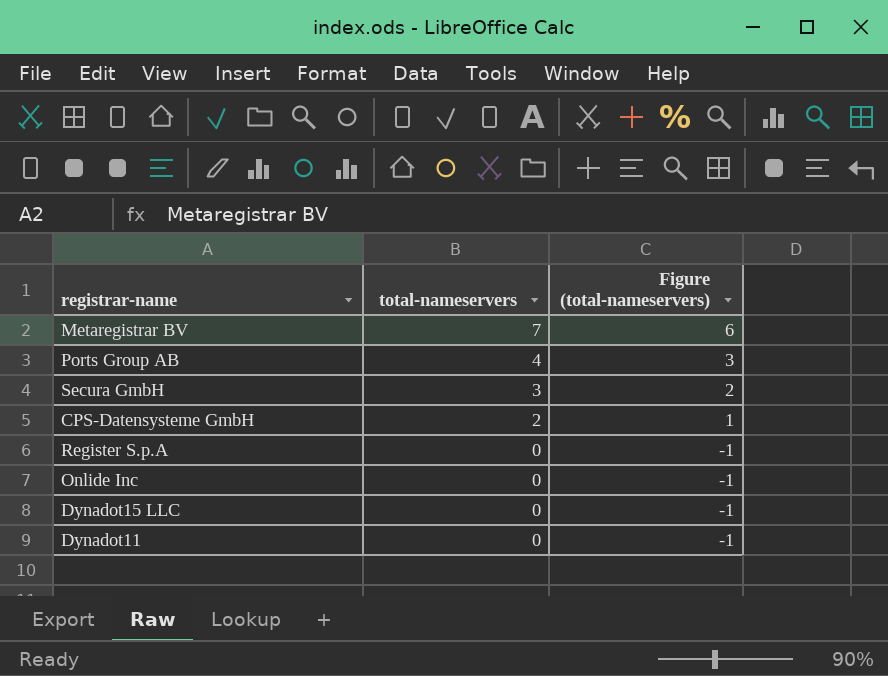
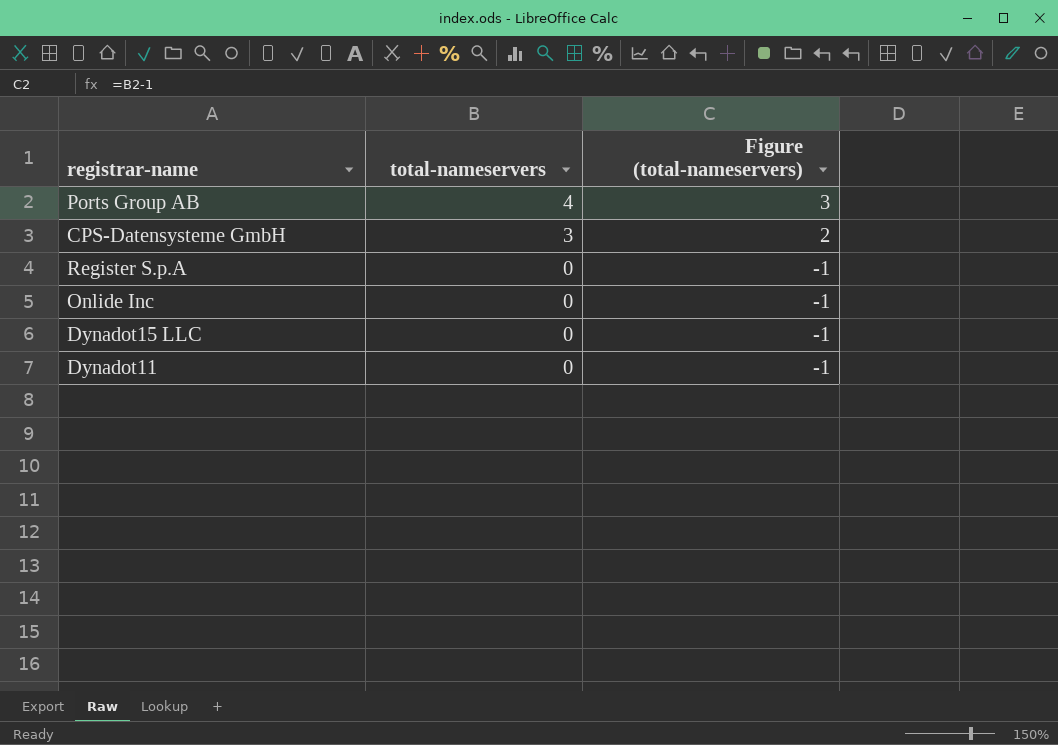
row Metaregistrar BV: 7 | 6 -> none
row Secura GmbH: 3 | 2 -> none
CPS-Datensysteme GmbH | total-nameservers: 2 -> 3
CPS-Datensysteme GmbH | Figure (total-nameservers): 1 -> 2

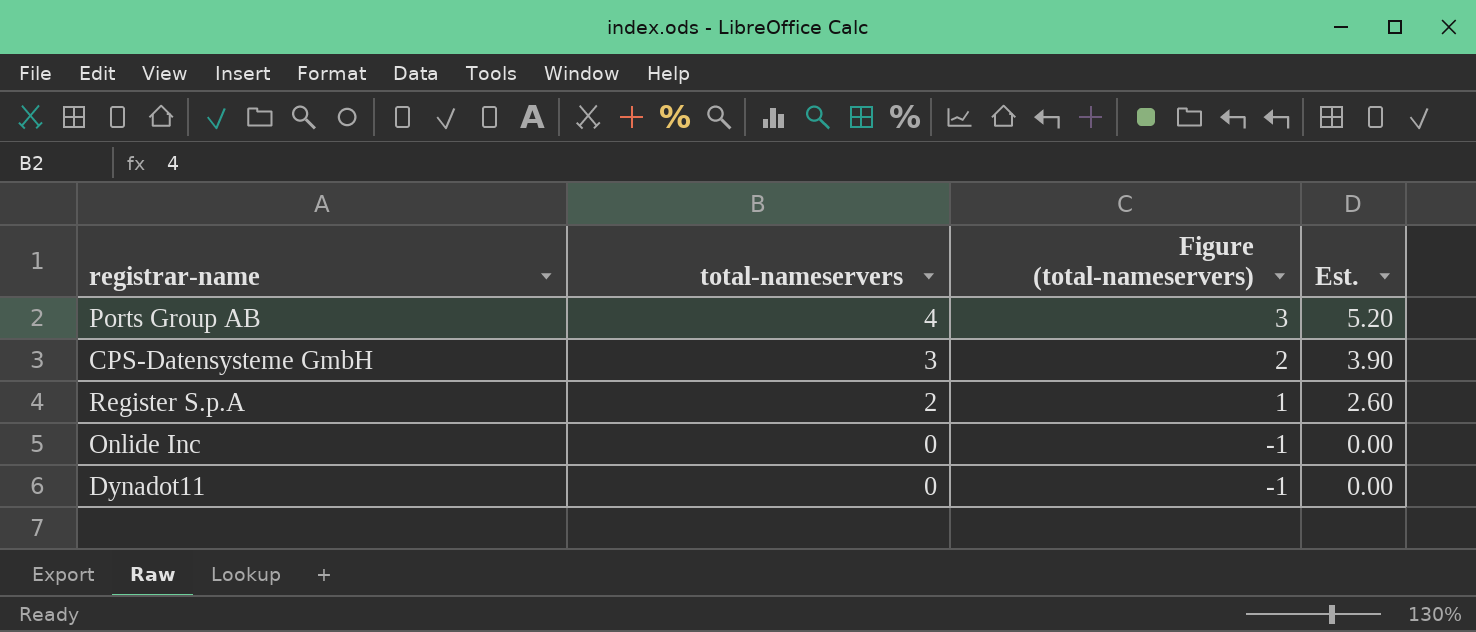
column Est. | formula: none -> [total-nameservers] * 1.3
row Dynadot15 LLC: 0 | -1 -> none
Register S.p.A | total-nameservers: 0 -> 2
Register S.p.A | Figure (total-nameservers): -1 -> 1

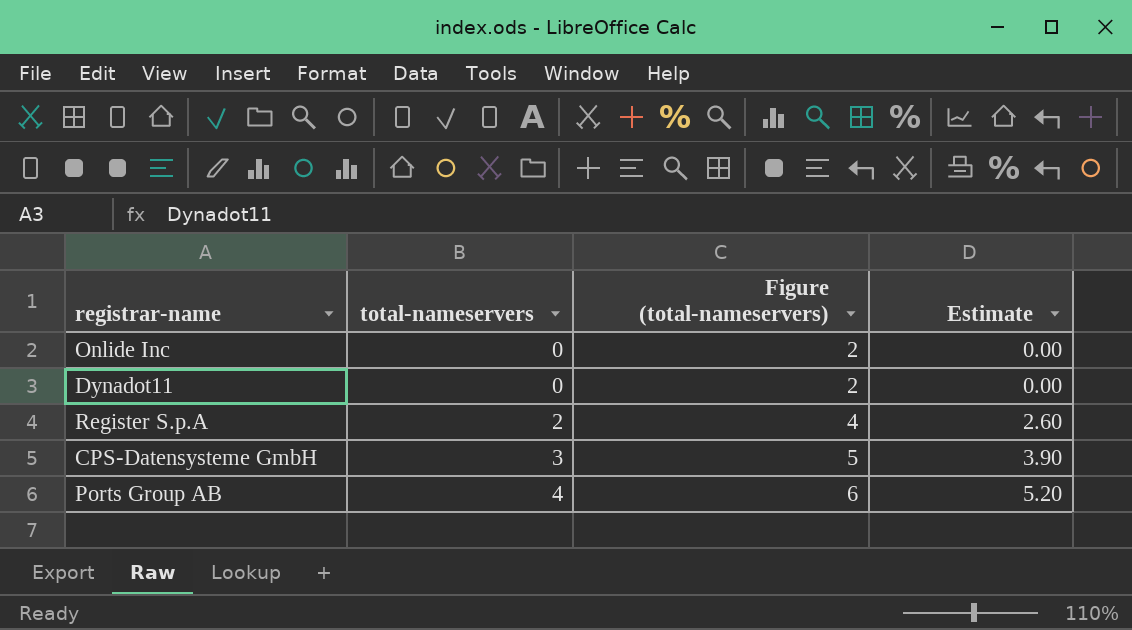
row order: total-nameservers descending -> total-nameservers ascending
column Figure (total-nameservers) | formula: [total-nameservers] - 1 -> [total-nameservers] + 2
column name: Est. -> Estimate

